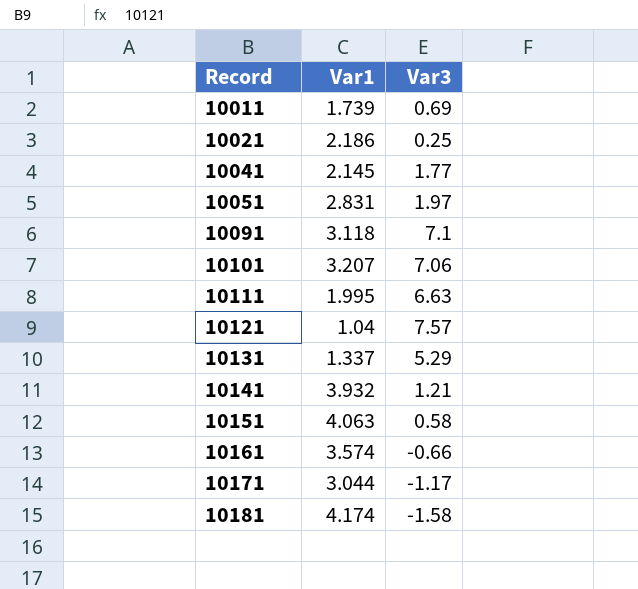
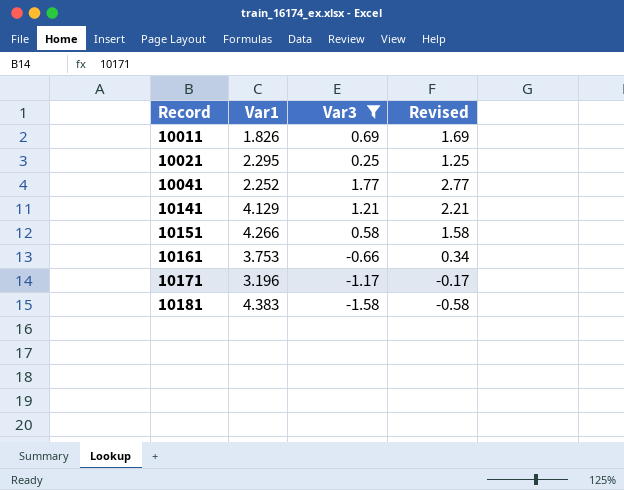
filter: none -> Var3 <= 1.77
column Revised | formula: none -> [Var3] + 1
10011 | Var1: 1.739 -> 1.826
10021 | Var1: 2.186 -> 2.295
10041 | Var1: 2.145 -> 2.252
10141 | Var1: 3.932 -> 4.129
10151 | Var1: 4.063 -> 4.266
10161 | Var1: 3.574 -> 3.753
10171 | Var1: 3.044 -> 3.196
10181 | Var1: 4.174 -> 4.383

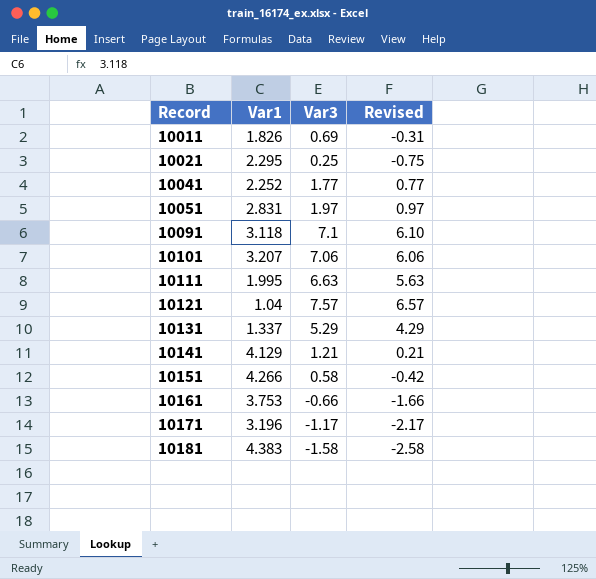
filter: Var3 <= 1.77 -> none
column Revised | formula: [Var3] + 1 -> [Var3] - 1

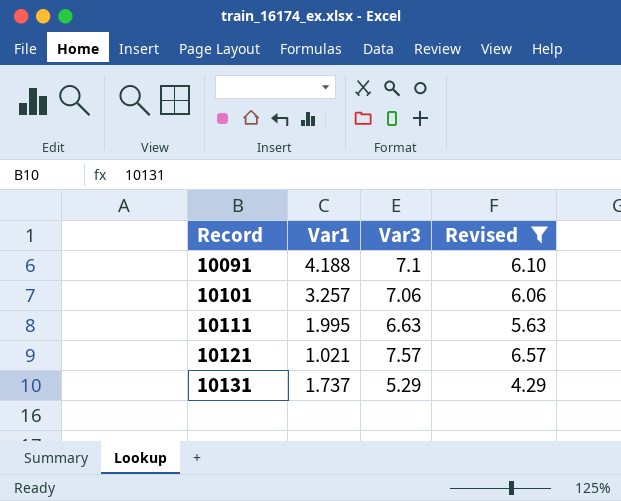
filter: none -> Revised >= 4.29
10091 | Var1: 3.118 -> 4.188
10101 | Var1: 3.207 -> 3.257
10121 | Var1: 1.04 -> 1.021
10131 | Var1: 1.337 -> 1.737

